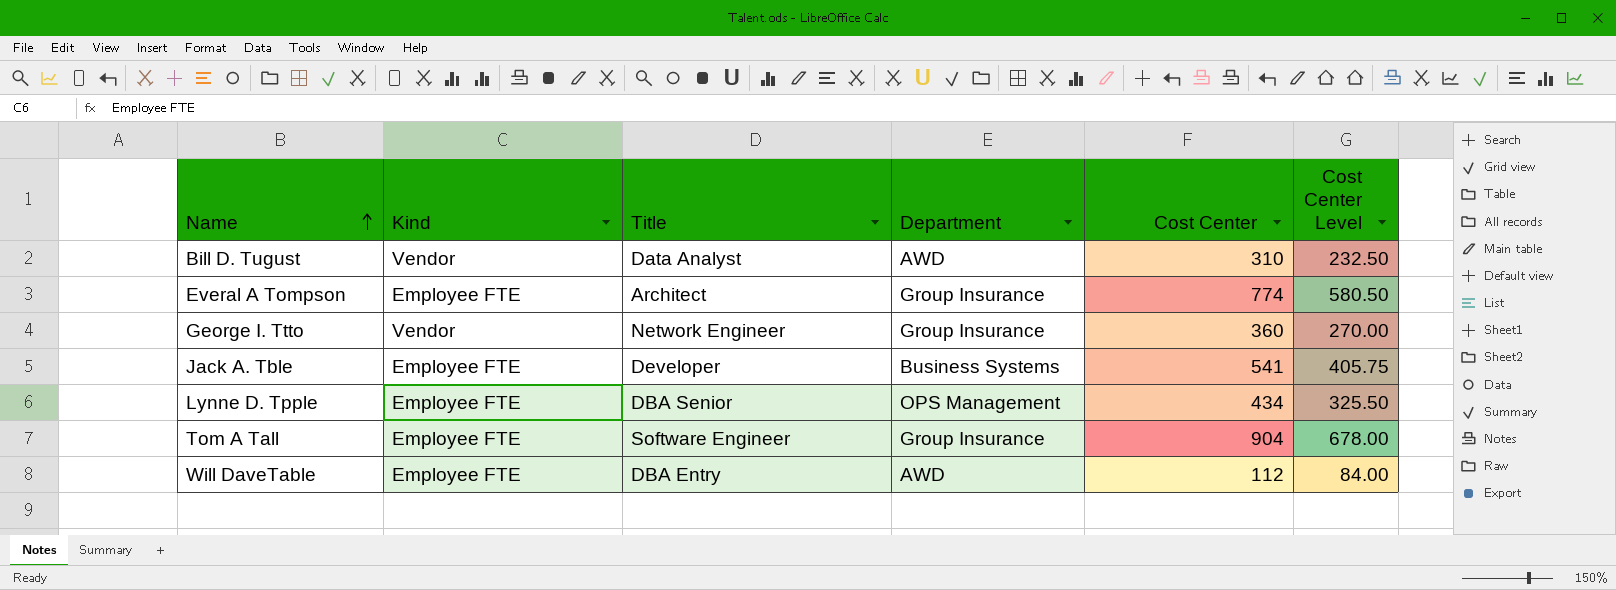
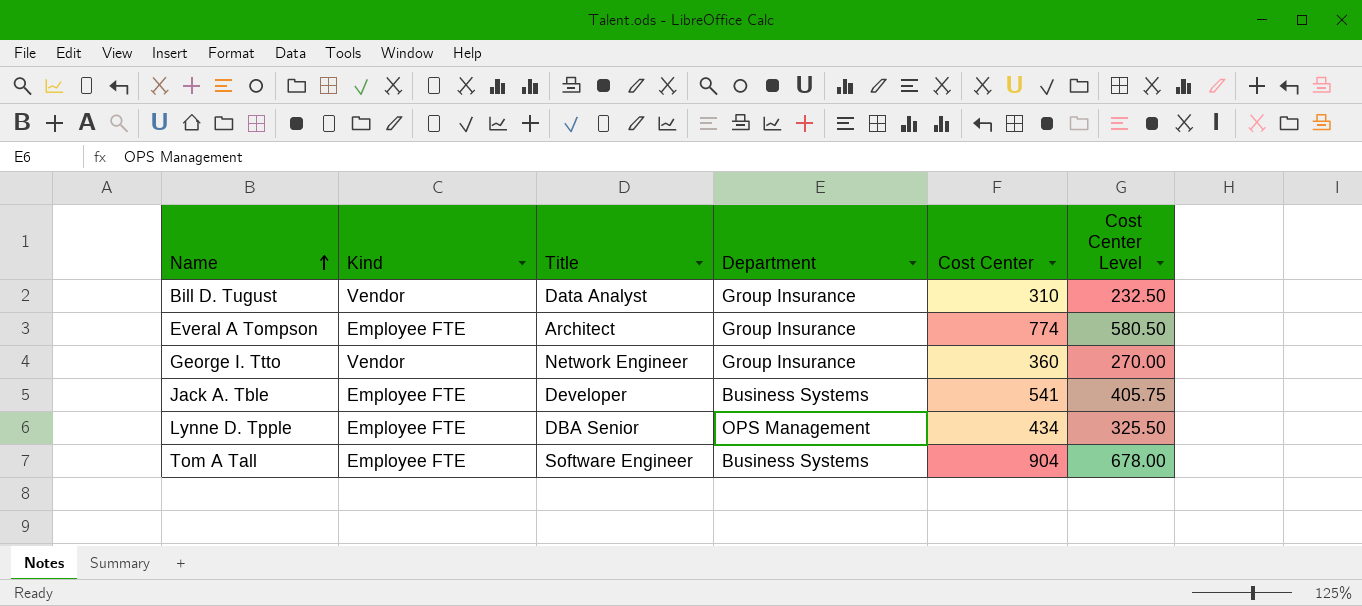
row Will DaveTable: Employee FTE | DBA Entry | AWD | 112 | 84.00 -> none
Bill D. Tugust | Department: AWD -> Group Insurance
Tom A Tall | Department: Group Insurance -> Business Systems

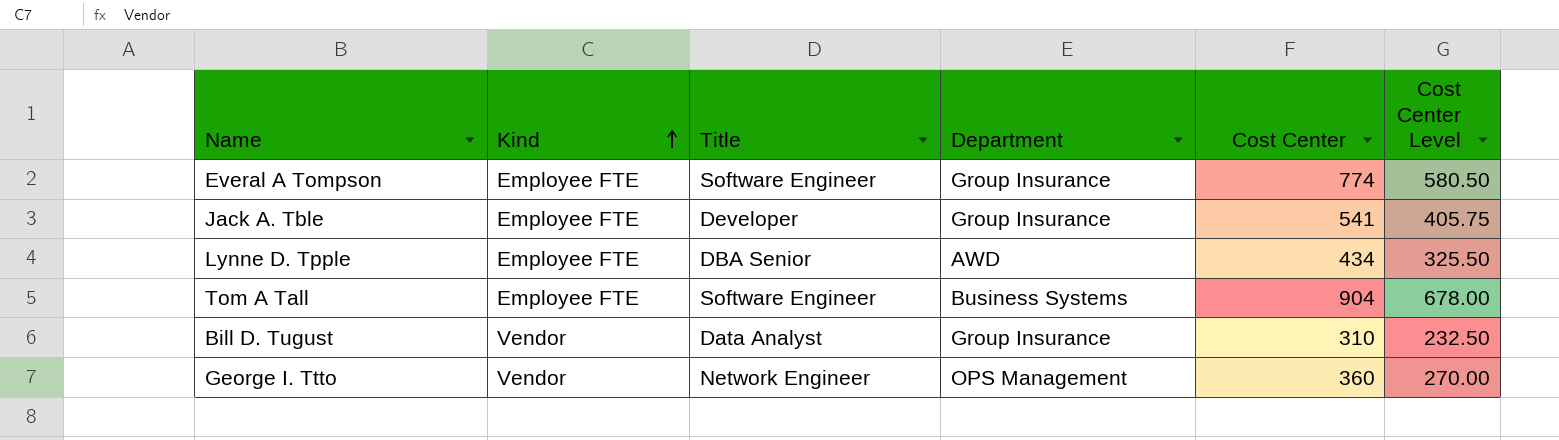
row order: Name ascending -> Kind ascending
Everal A Tompson | Title: Architect -> Software Engineer
Jack A. Tble | Department: Business Systems -> Group Insurance
Lynne D. Tpple | Department: OPS Management -> AWD
George I. Ttto | Department: Group Insurance -> OPS Management

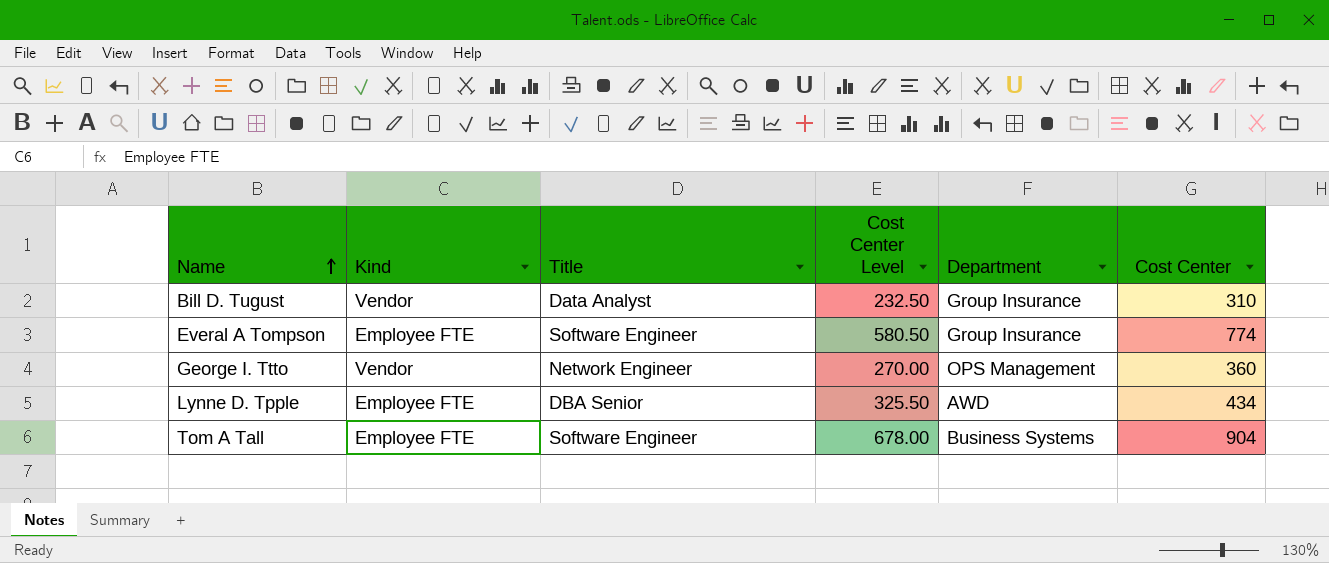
row order: Kind ascending -> Name ascending
column Cost Center Level | position: 6 -> 4
row Jack A. Tble: Employee FTE | Developer | Group Insurance | 541 | 405.75 -> none

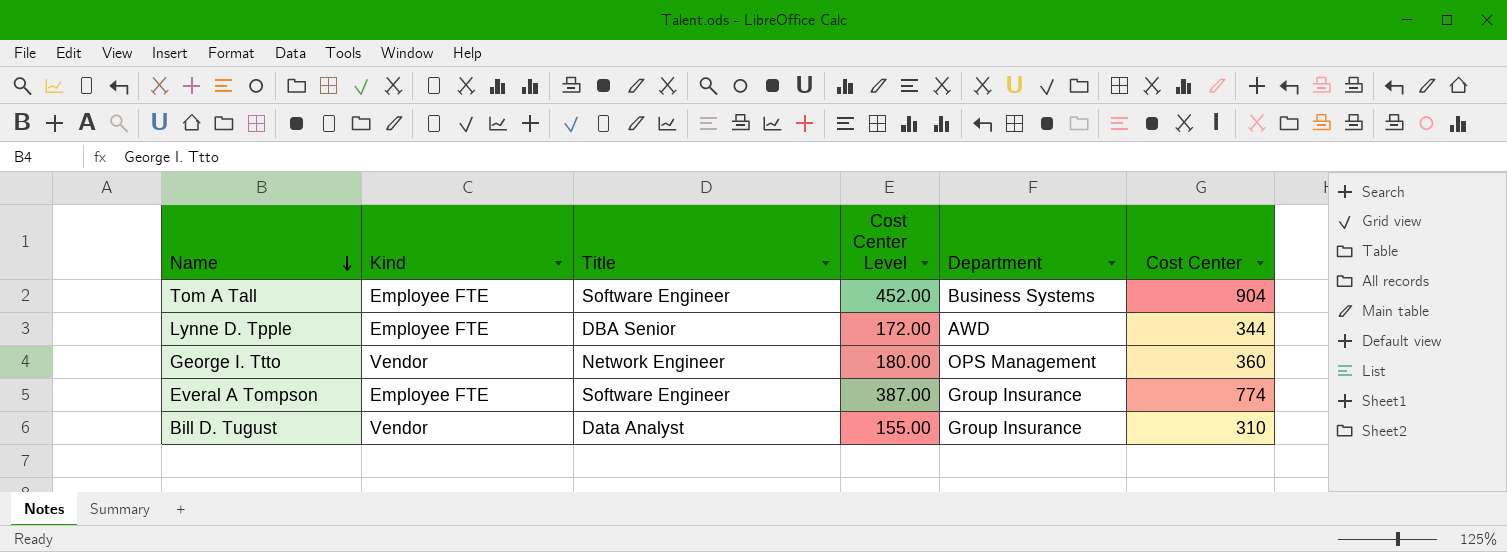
row order: Name ascending -> Name descending
column Cost Center Level | formula: [Cost Center] * 0.75 -> [Cost Center] * 0.5
Lynne D. Tpple | Cost Center: 434 -> 344

